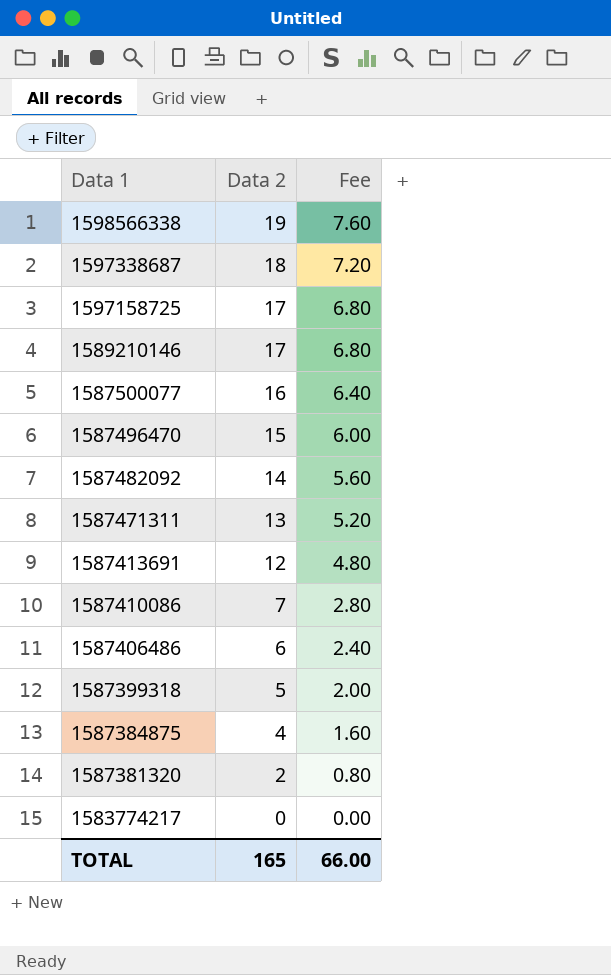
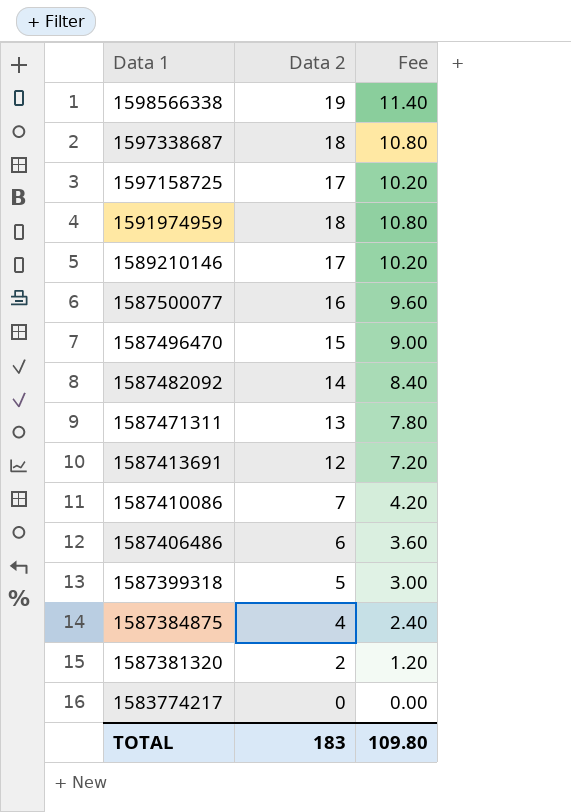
column Fee | formula: [Data 2] * 0.4 -> [Data 2] * 0.6
row 1591974959: none -> 18 | 10.80
TOTAL | Data 2: 165 -> 183
TOTAL | Fee: 66.00 -> 109.80

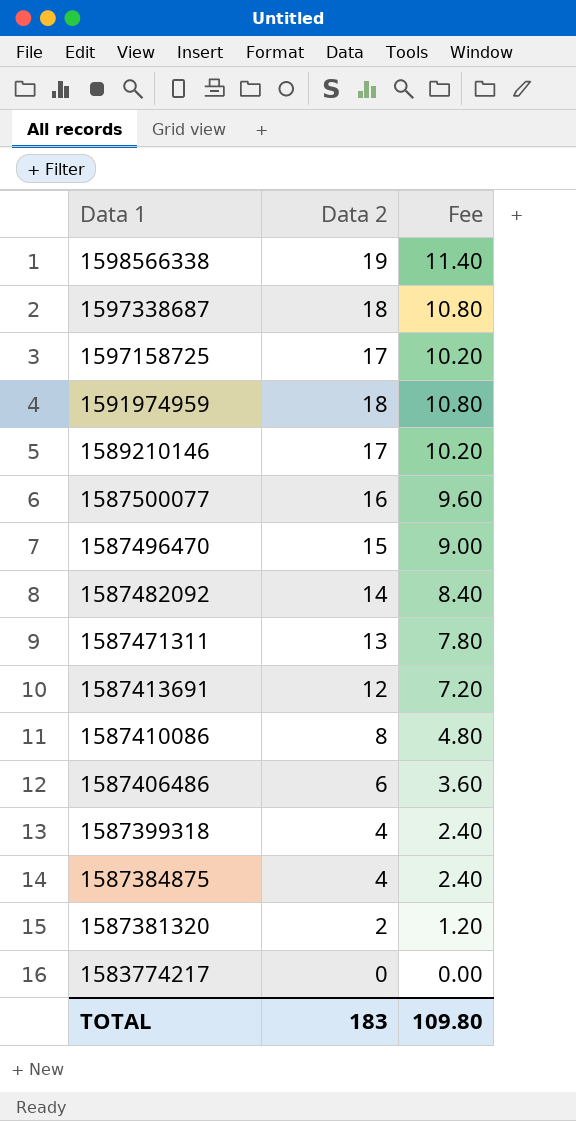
1587410086 | Data 2: 7 -> 8
1587410086 | Fee: 4.20 -> 4.80
1587399318 | Data 2: 5 -> 4
1587399318 | Fee: 3.00 -> 2.40

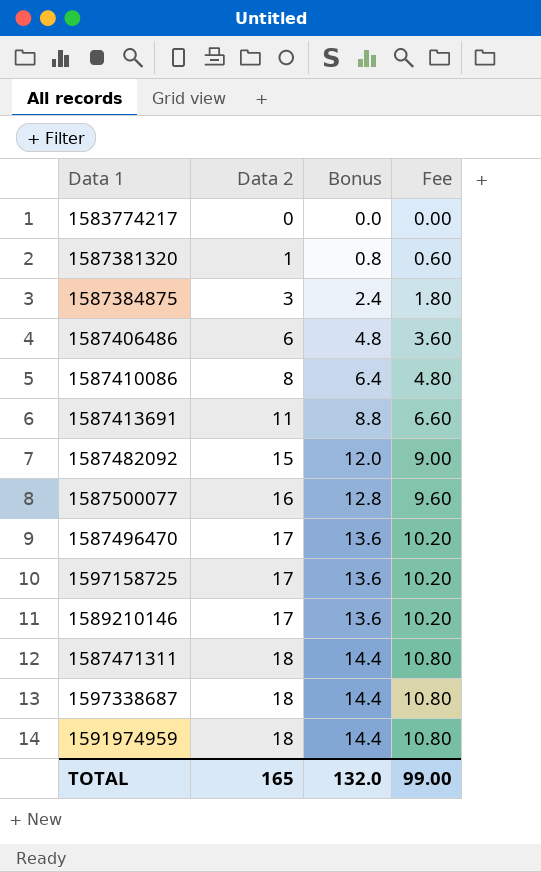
row order: Data 1 descending -> Data 2 ascending
column Bonus | formula: none -> [Data 2] * 0.8
row 1598566338: 19 | 11.40 -> none
row 1587399318: 4 | 2.40 -> none
1587381320 | Data 2: 2 -> 1
1587381320 | Fee: 1.20 -> 0.60
1587384875 | Data 2: 4 -> 3
1587384875 | Fee: 2.40 -> 1.80
1587413691 | Data 2: 12 -> 11
1587413691 | Fee: 7.20 -> 6.60
1587482092 | Data 2: 14 -> 15
1587482092 | Fee: 8.40 -> 9.00
1587496470 | Data 2: 15 -> 17
1587496470 | Fee: 9.00 -> 10.20
1587471311 | Data 2: 13 -> 18
1587471311 | Fee: 7.80 -> 10.80
TOTAL | Data 2: 183 -> 165
TOTAL | Fee: 109.80 -> 99.00

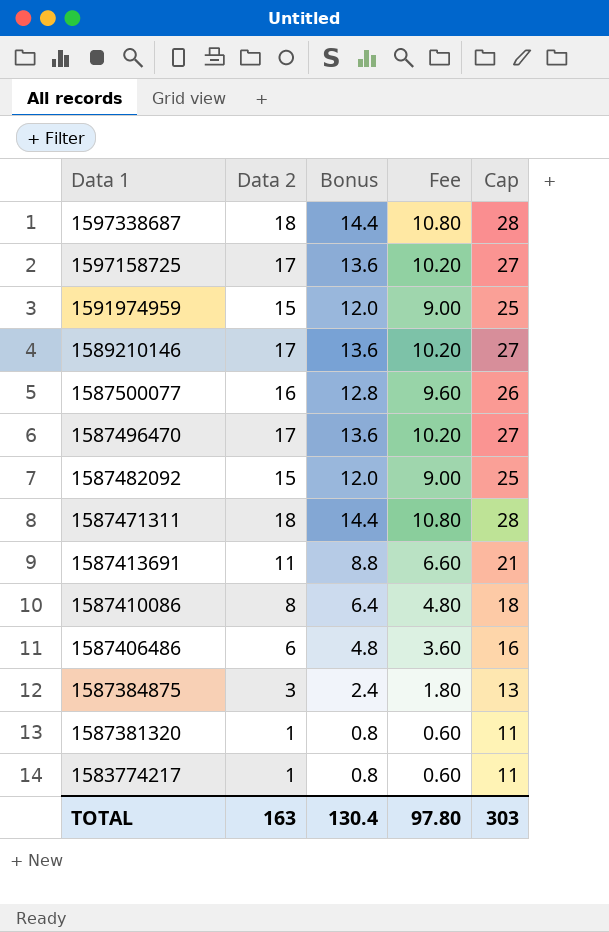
row order: Data 2 ascending -> Data 1 descending
column Cap | formula: none -> [Data 2] + 10
1591974959 | Data 2: 18 -> 15
1591974959 | Bonus: 14.4 -> 12.0
1591974959 | Fee: 10.80 -> 9.00
1583774217 | Data 2: 0 -> 1
1583774217 | Bonus: 0.0 -> 0.8
1583774217 | Fee: 0.00 -> 0.60
TOTAL | Data 2: 165 -> 163
TOTAL | Bonus: 132.0 -> 130.4
TOTAL | Fee: 99.00 -> 97.80

